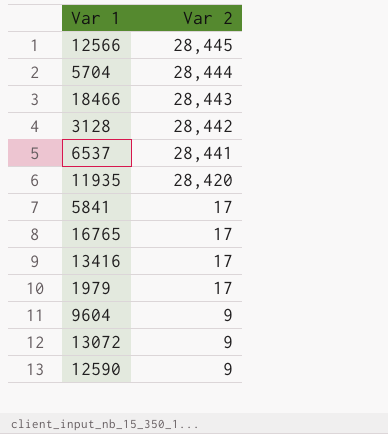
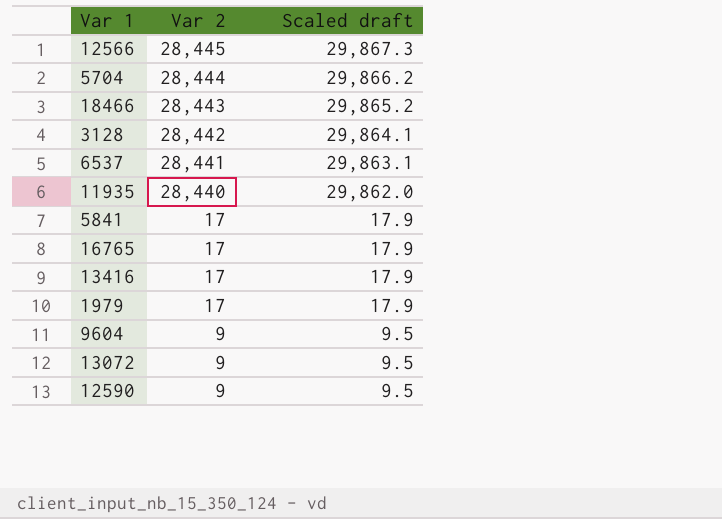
column Scaled draft | formula: none -> [Var 2] * 1.05
11935 | Var 2: 28,420 -> 28,440

